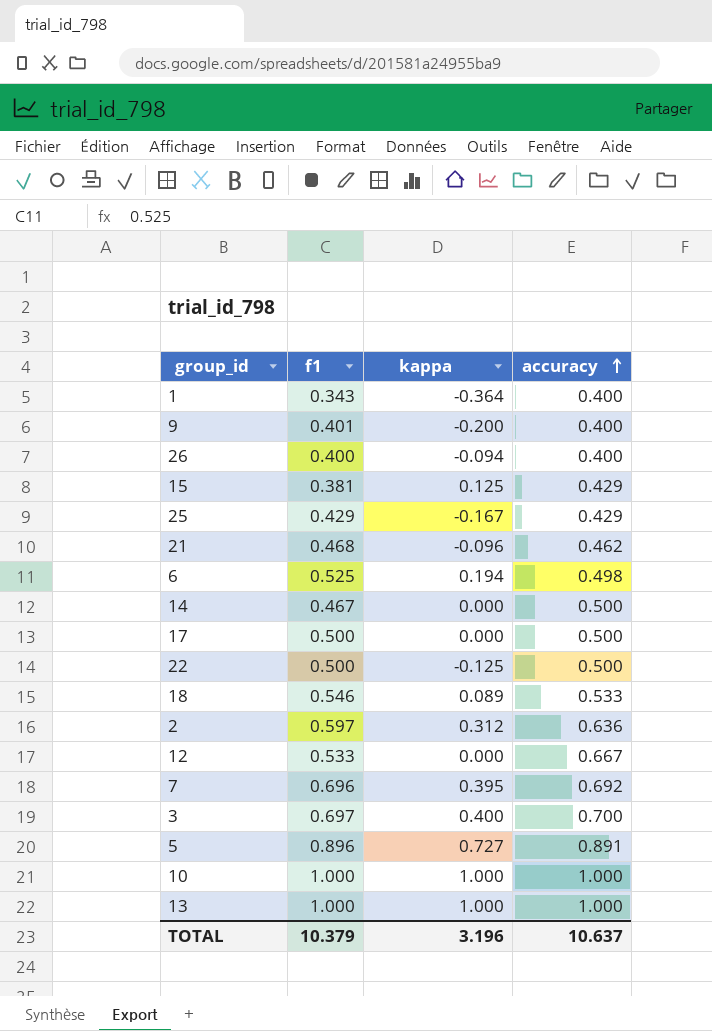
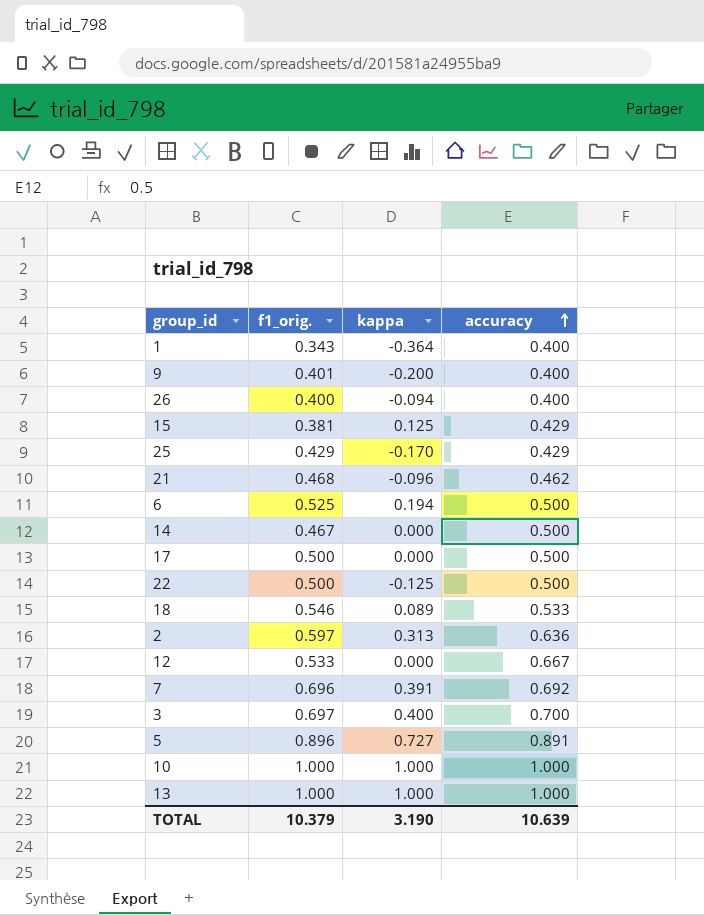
column name: f1 -> f1_orig.
25 | kappa: -0.167 -> -0.170
6 | accuracy: 0.498 -> 0.500
2 | kappa: 0.312 -> 0.313
7 | kappa: 0.395 -> 0.391
TOTAL | kappa: 3.196 -> 3.190
TOTAL | accuracy: 10.637 -> 10.639

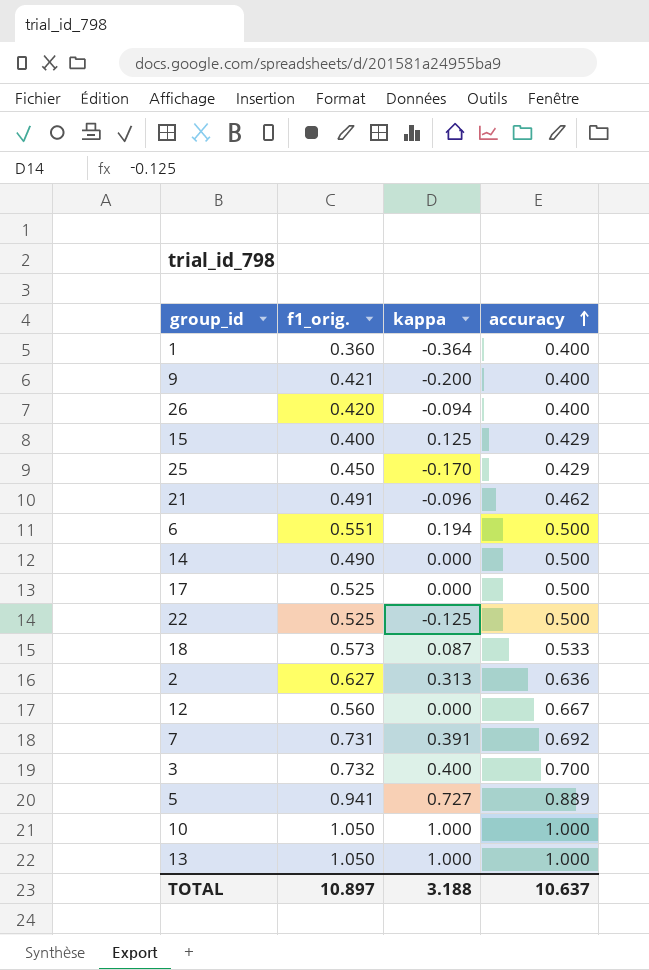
1 | f1_orig.: 0.343 -> 0.360
9 | f1_orig.: 0.401 -> 0.421
26 | f1_orig.: 0.400 -> 0.420
15 | f1_orig.: 0.381 -> 0.400
25 | f1_orig.: 0.429 -> 0.450
21 | f1_orig.: 0.468 -> 0.491
6 | f1_orig.: 0.525 -> 0.551
14 | f1_orig.: 0.467 -> 0.490
17 | f1_orig.: 0.500 -> 0.525
22 | f1_orig.: 0.500 -> 0.525
18 | f1_orig.: 0.546 -> 0.573
18 | kappa: 0.089 -> 0.087
2 | f1_orig.: 0.597 -> 0.627
12 | f1_orig.: 0.533 -> 0.560
7 | f1_orig.: 0.696 -> 0.731
3 | f1_orig.: 0.697 -> 0.732
5 | f1_orig.: 0.896 -> 0.941
5 | accuracy: 0.891 -> 0.889
10 | f1_orig.: 1.000 -> 1.050
13 | f1_orig.: 1.000 -> 1.050
TOTAL | f1_orig.: 10.379 -> 10.897
TOTAL | kappa: 3.190 -> 3.188
TOTAL | accuracy: 10.639 -> 10.637

